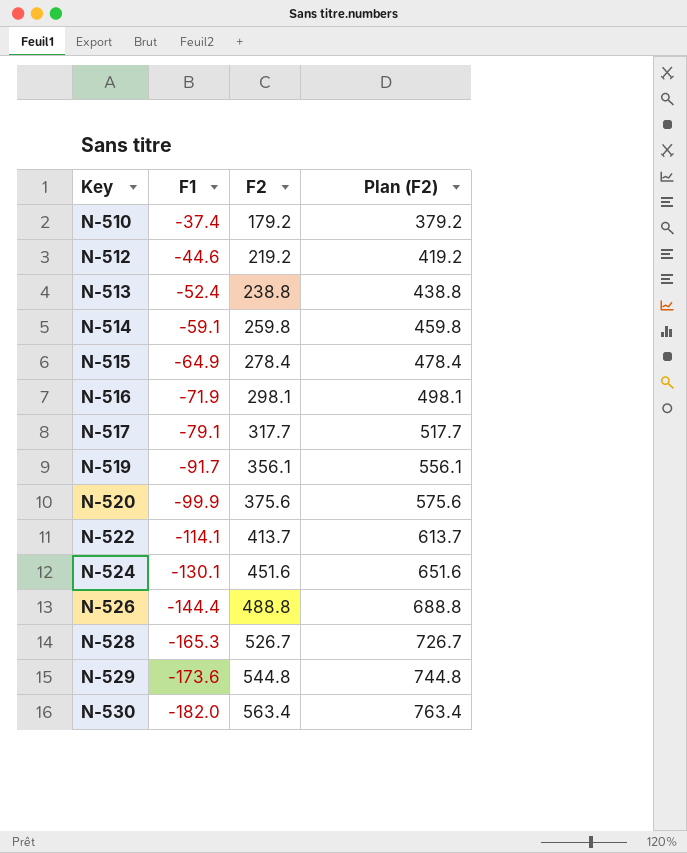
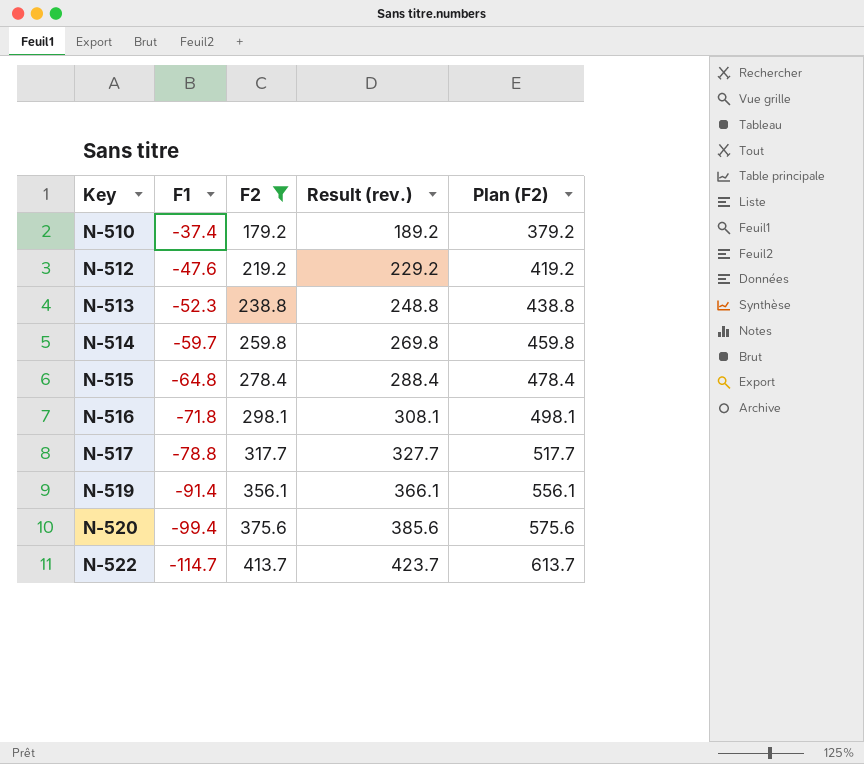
filter: none -> F2 <= 413.7
column Result (rev.) | formula: none -> [F2] + 10
N-512 | F1: -44.6 -> -47.6
N-513 | F1: -52.4 -> -52.3
N-514 | F1: -59.1 -> -59.7
N-515 | F1: -64.9 -> -64.8
N-516 | F1: -71.9 -> -71.8
N-517 | F1: -79.1 -> -78.8
N-519 | F1: -91.7 -> -91.4
N-520 | F1: -99.9 -> -99.4
N-522 | F1: -114.1 -> -114.7

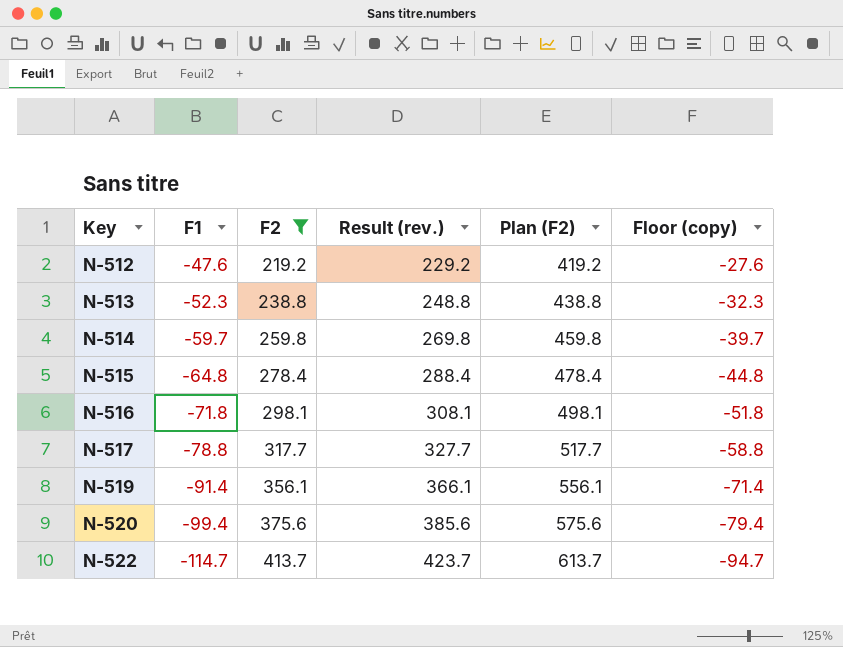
column Floor (copy) | formula: none -> [F1] + 20
row N-510: -37.4 | 179.2 | 189.2 | 379.2 -> none

